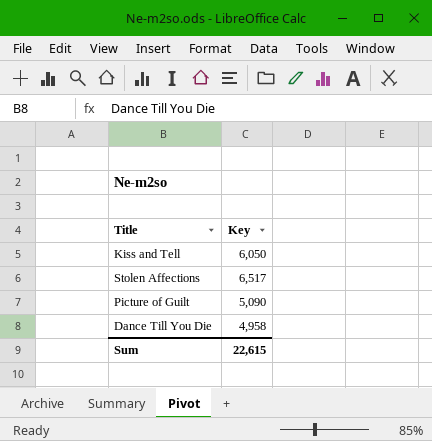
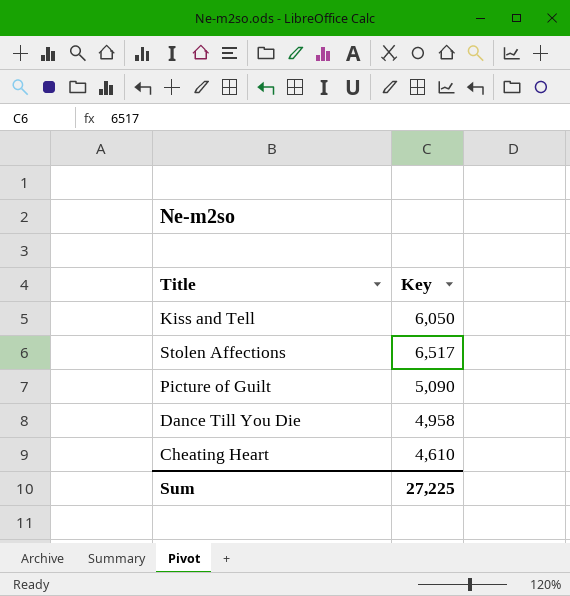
row Cheating Heart: none -> 4,610
Sum | Key: 22,615 -> 27,225

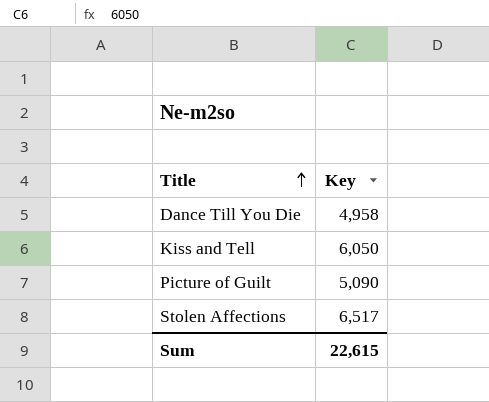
row order: none -> Title ascending
row Cheating Heart: 4,610 -> none
Sum | Key: 27,225 -> 22,615

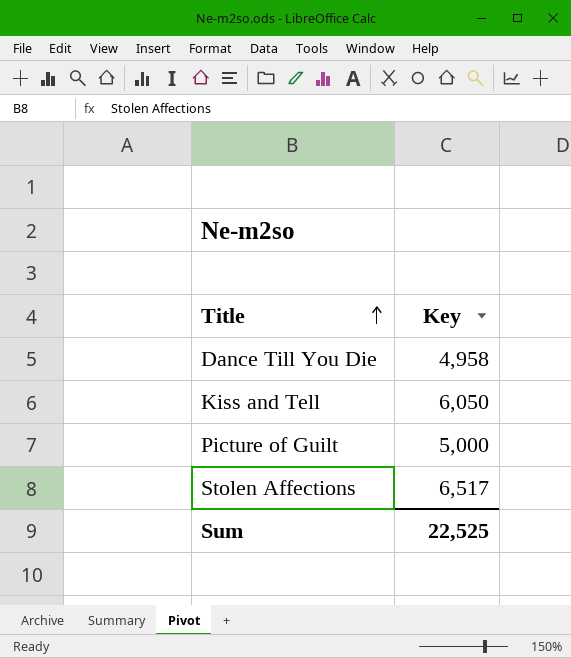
Picture of Guilt | Key: 5,090 -> 5,000
Sum | Key: 22,615 -> 22,525

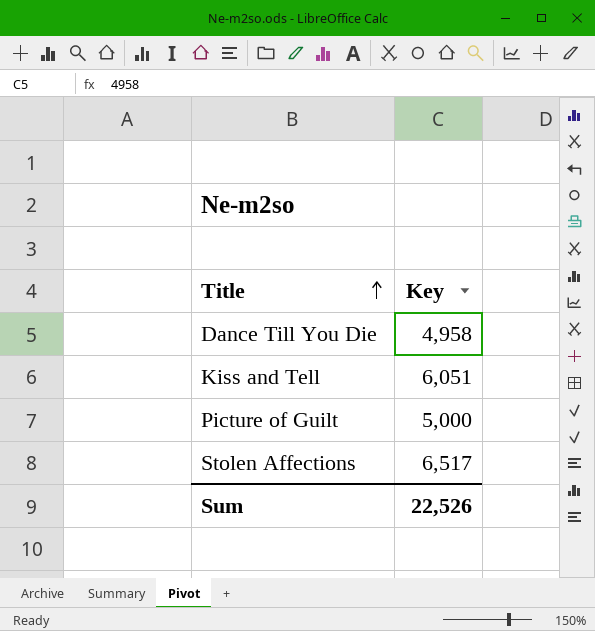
Kiss and Tell | Key: 6,050 -> 6,051
Sum | Key: 22,525 -> 22,526

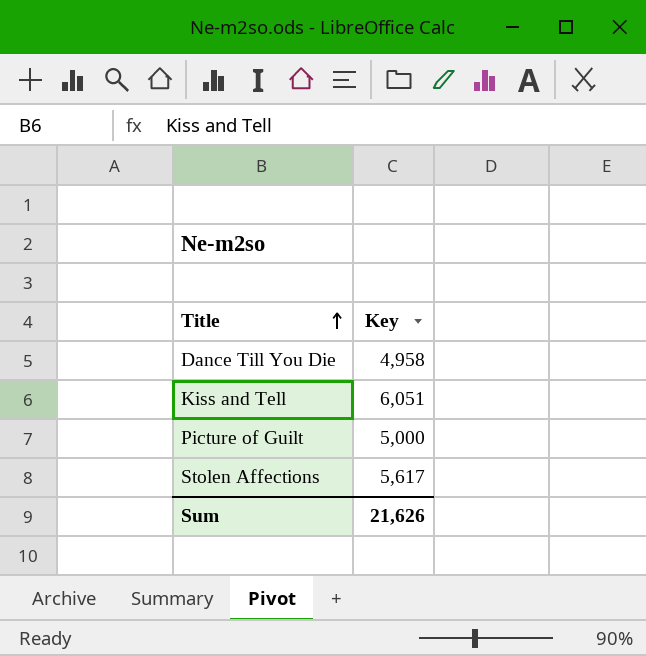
Stolen Affections | Key: 6,517 -> 5,617
Sum | Key: 22,526 -> 21,626

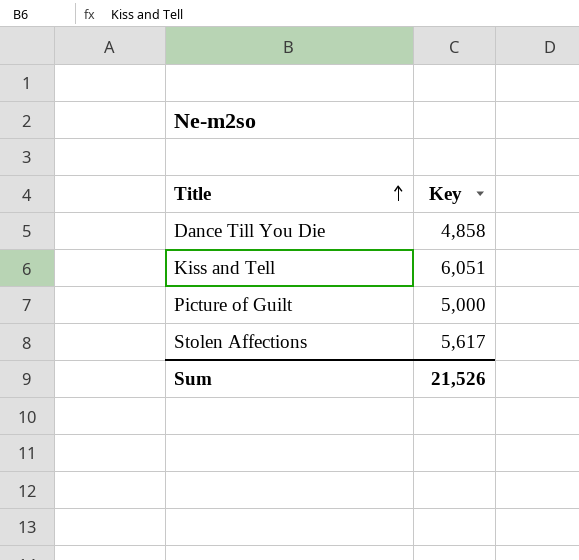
Dance Till You Die | Key: 4,958 -> 4,858
Sum | Key: 21,626 -> 21,526

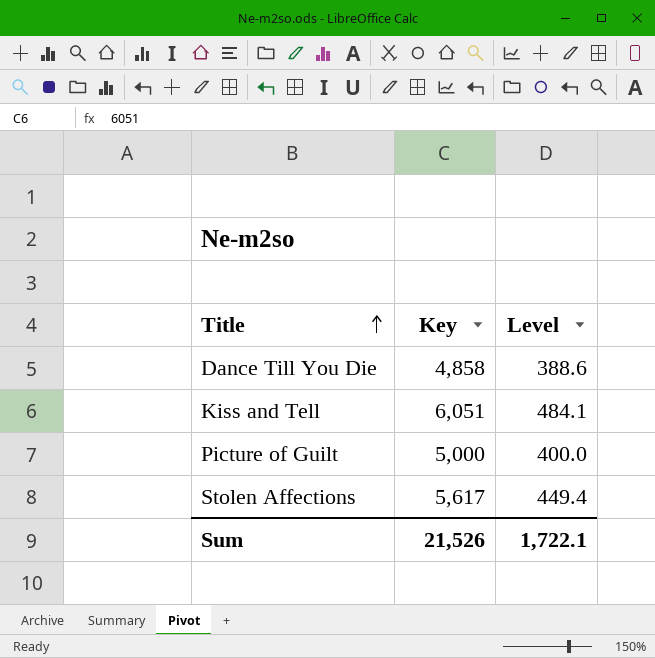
column Level | formula: none -> [Key] * 0.08

